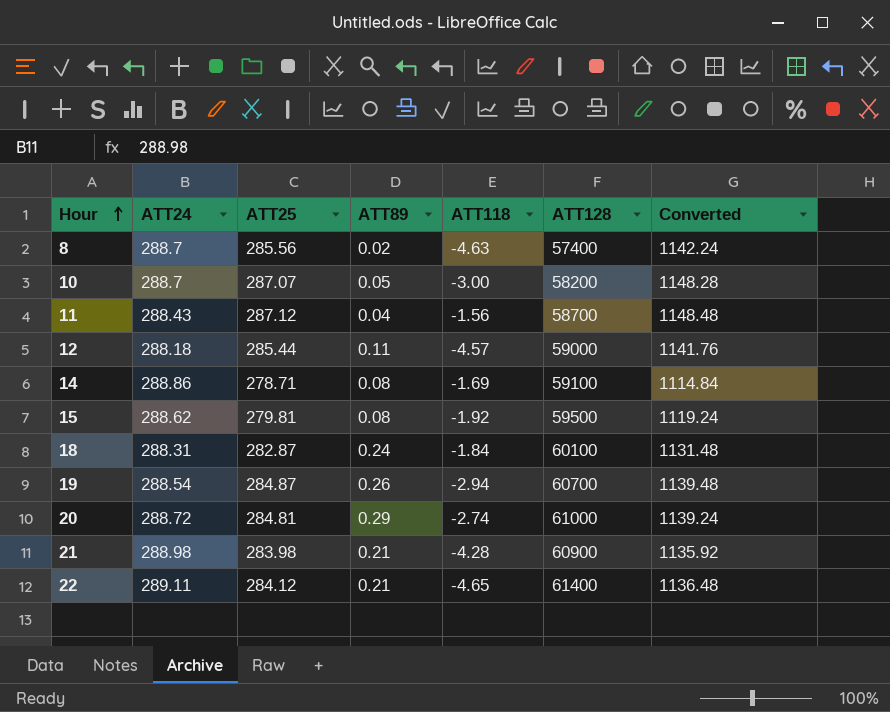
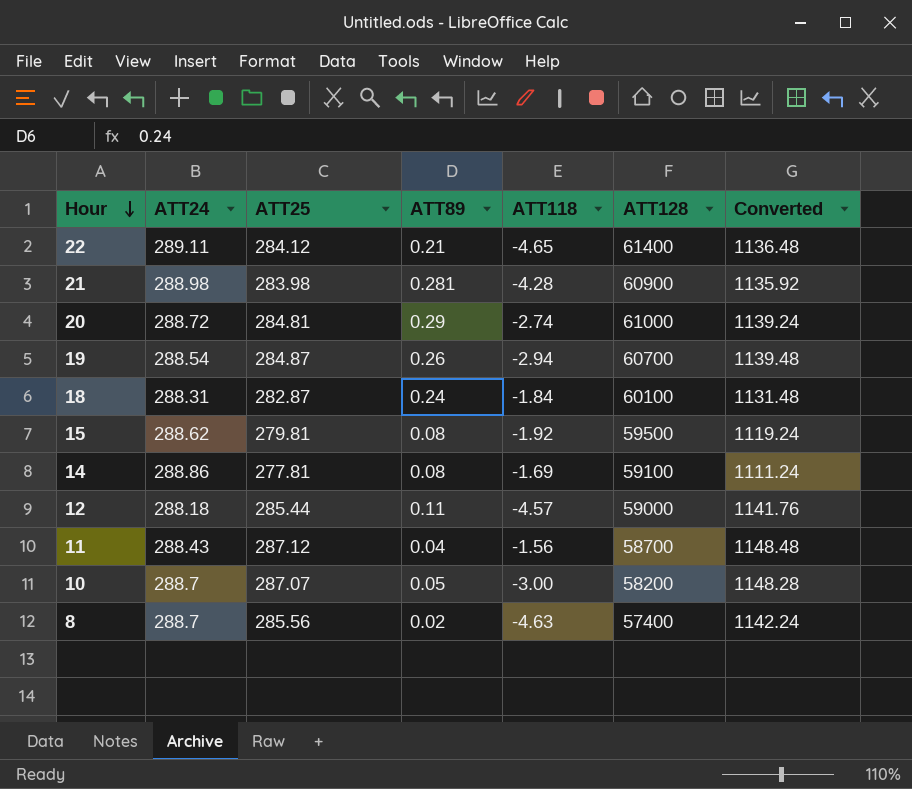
row order: Hour ascending -> Hour descending
21 | ATT89: 0.21 -> 0.281
14 | ATT25: 278.71 -> 277.81
14 | Converted: 1114.84 -> 1111.24

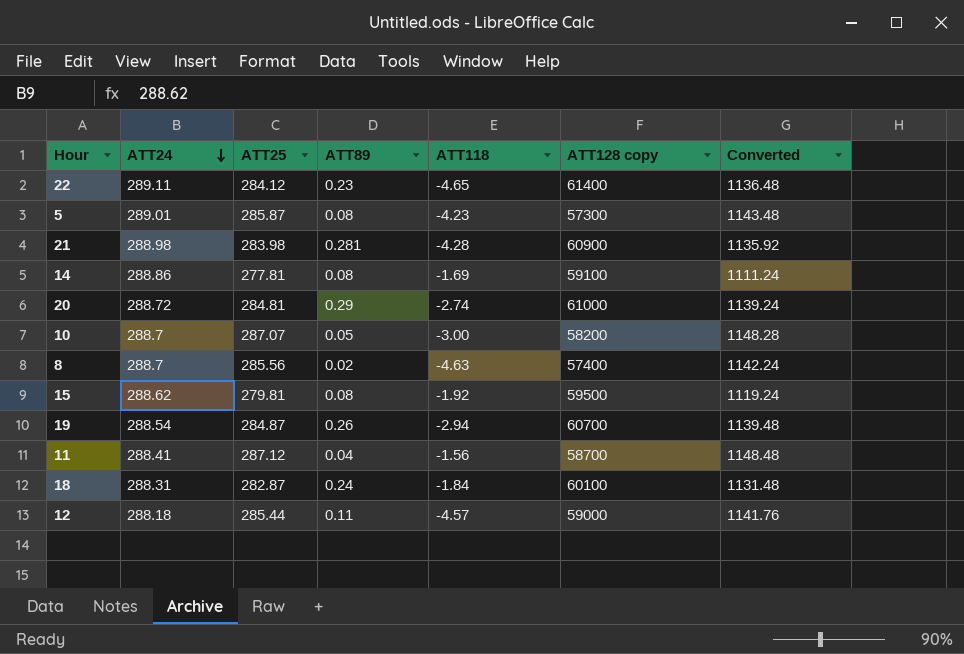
row order: Hour descending -> ATT24 descending
column name: ATT128 -> ATT128 copy
22 | ATT89: 0.21 -> 0.23
row 5: none -> 289.01 | 285.87 | 0.08 | -4.23 | 57300 | 1143.48
11 | ATT24: 288.43 -> 288.41

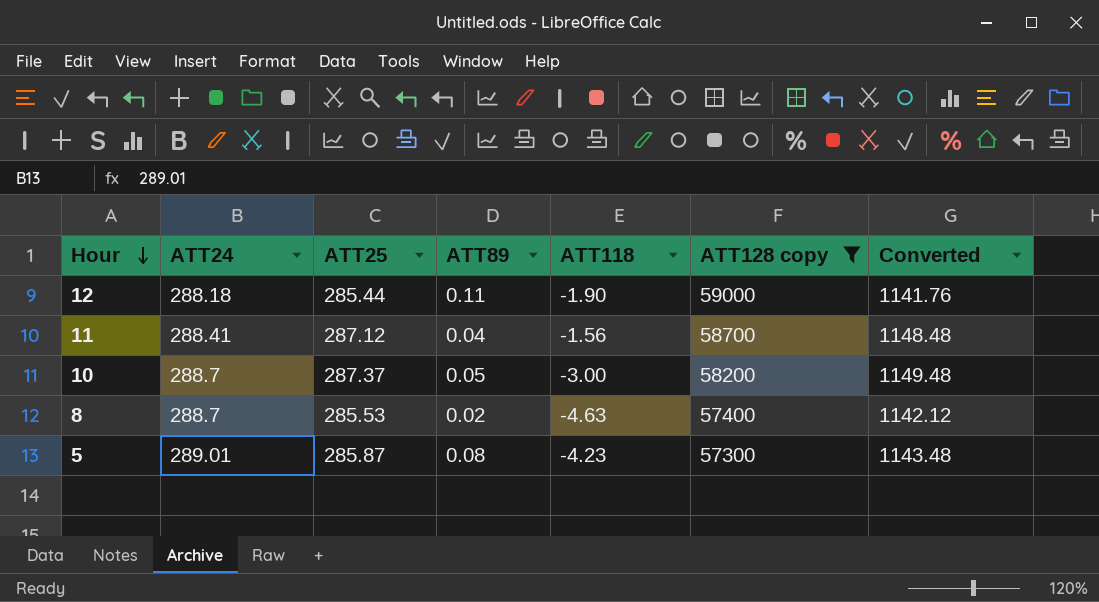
filter: none -> ATT128 copy <= 59000
row order: ATT24 descending -> Hour descending
12 | ATT118: -4.57 -> -1.90
10 | ATT25: 287.07 -> 287.37
10 | Converted: 1148.28 -> 1149.48
8 | ATT25: 285.56 -> 285.53
8 | Converted: 1142.24 -> 1142.12

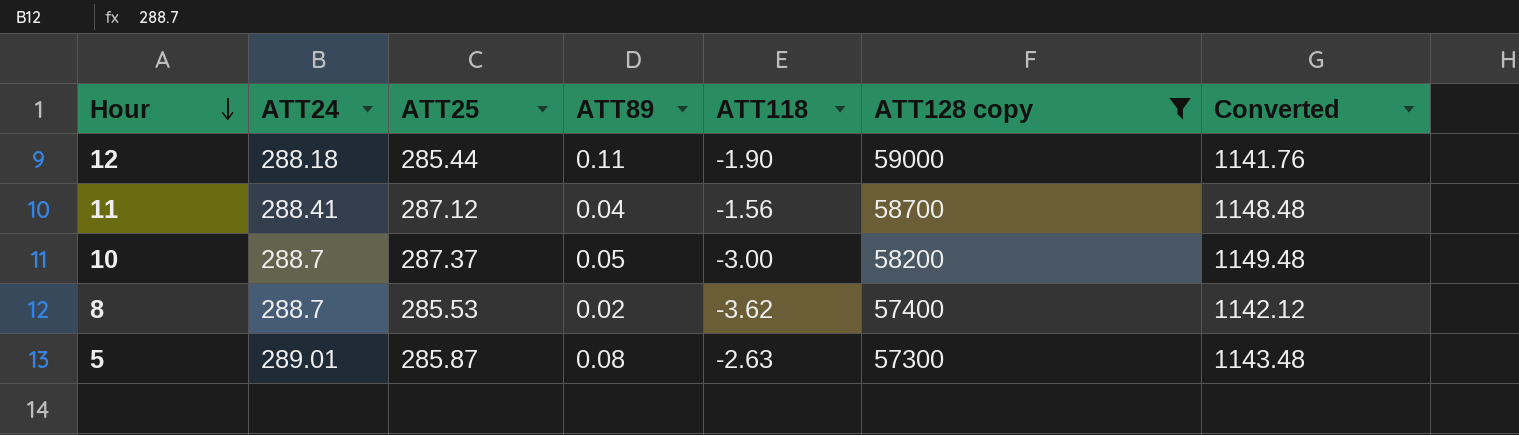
8 | ATT118: -4.63 -> -3.62
5 | ATT118: -4.23 -> -2.63

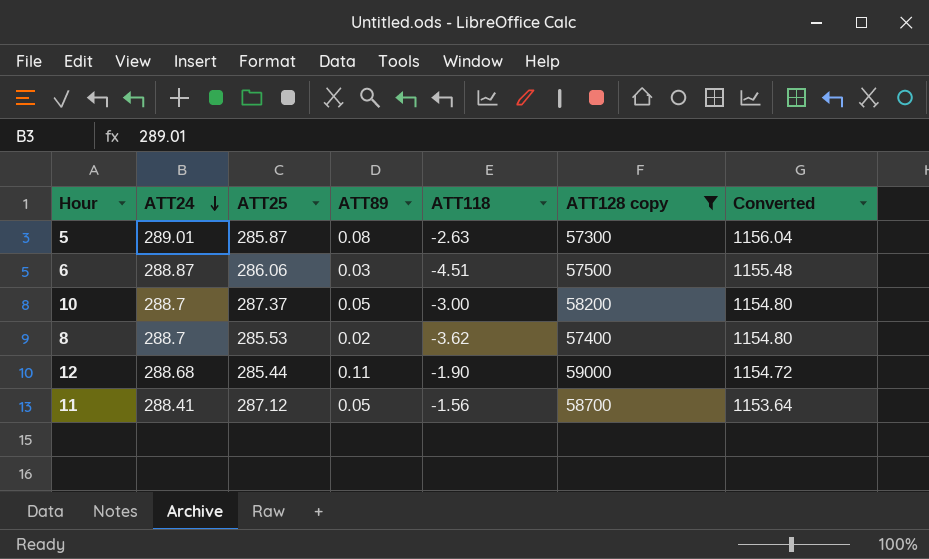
row order: Hour descending -> ATT24 descending
column Converted | formula: [ATT25] * 4 -> [ATT24] * 4
row 6: none -> 288.87 | 286.06 | 0.03 | -4.51 | 57500 | 1155.48
12 | ATT24: 288.18 -> 288.68
11 | ATT89: 0.04 -> 0.05

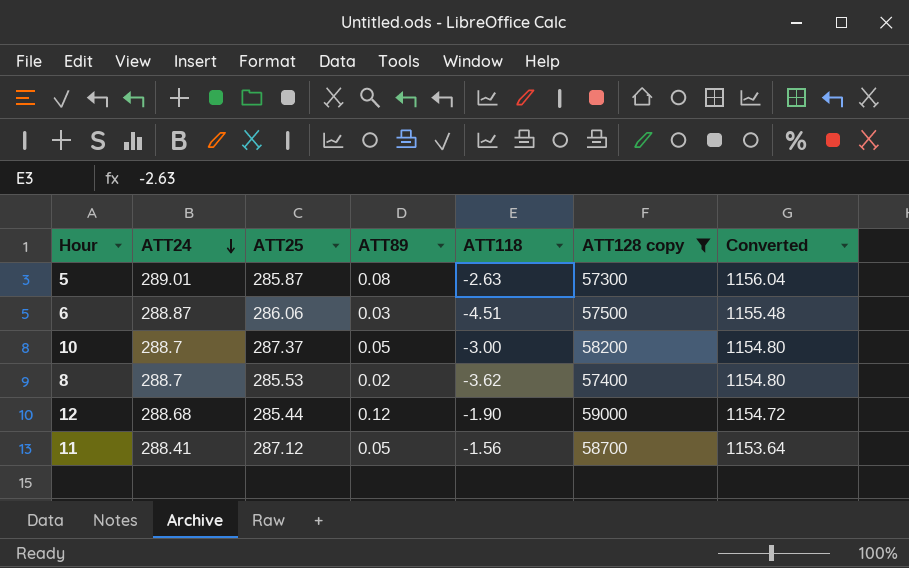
12 | ATT89: 0.11 -> 0.12

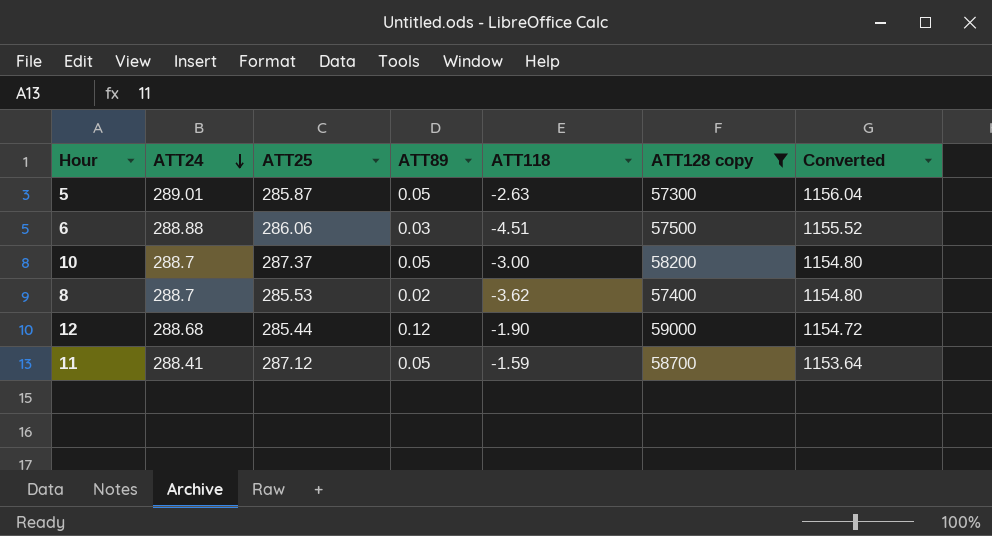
5 | ATT89: 0.08 -> 0.05
6 | ATT24: 288.87 -> 288.88
6 | Converted: 1155.48 -> 1155.52
11 | ATT118: -1.56 -> -1.59

